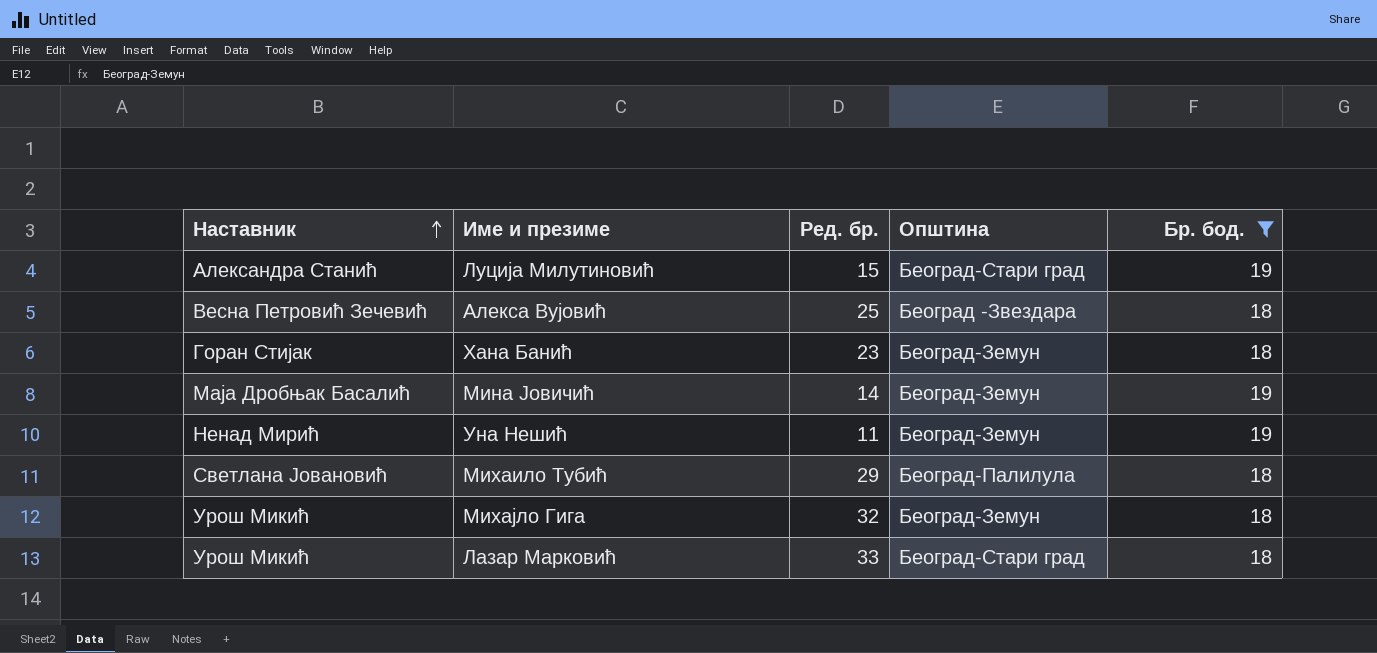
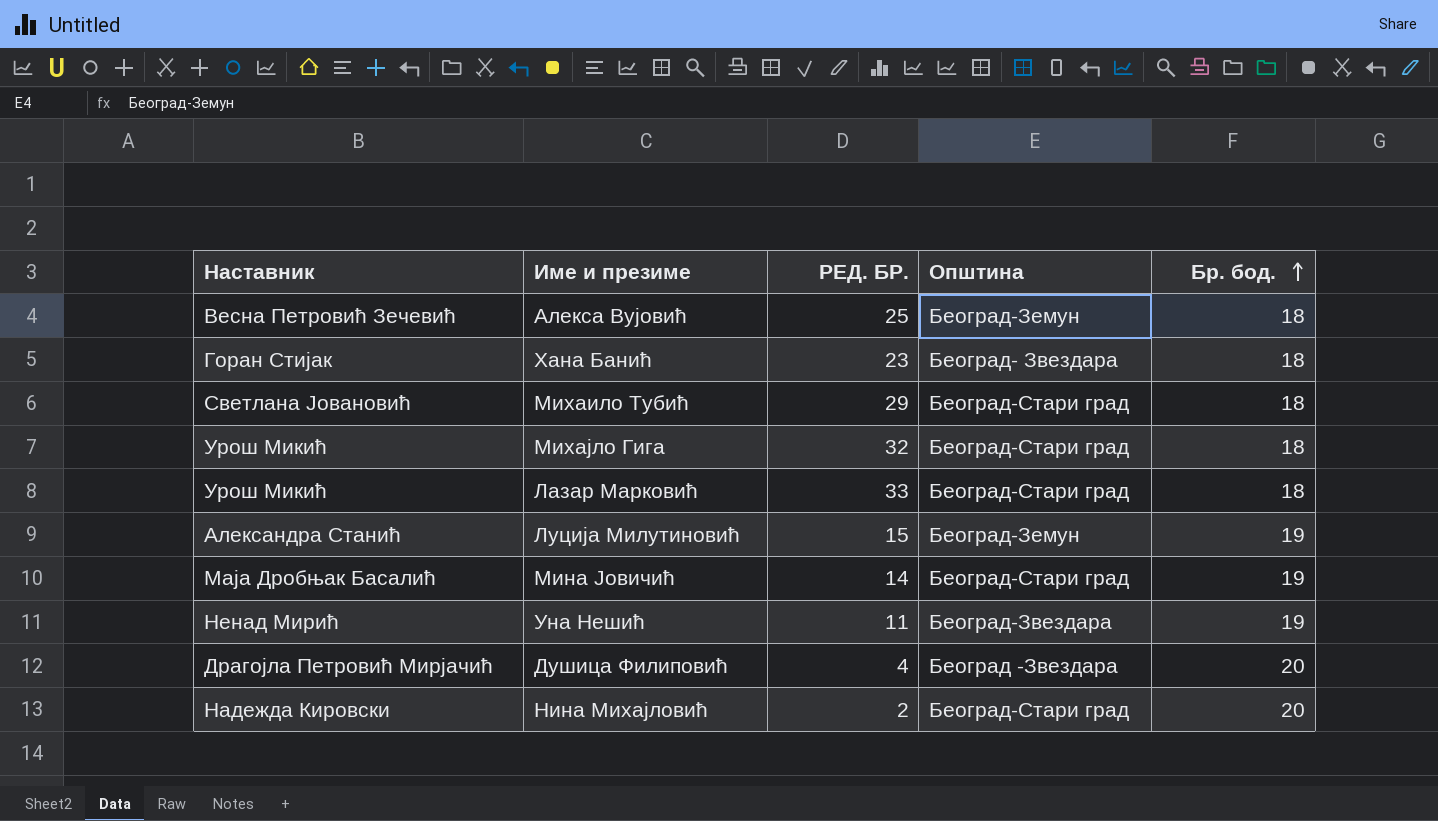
filter: Бр. бод. != 20 -> none
row order: Наставник ascending -> Бр. бод. ascending
column name: Ред. бр. -> РЕД. БР.
Алекса Вујовић | Општина: Београд -Звездара -> Београд-Земун
Хана Банић | Општина: Београд-Земун -> Београд- Звездара
Михаило Тубић | Општина: Београд-Палилула -> Београд-Стари град
Михајло Гига | Општина: Београд-Земун -> Београд-Стари град
Луција Милутиновић | Општина: Београд-Стари град -> Београд-Земун
Мина Јовичић | Општина: Београд-Земун -> Београд-Стари град
Уна Нешић | Општина: Београд-Земун -> Београд-Звездара

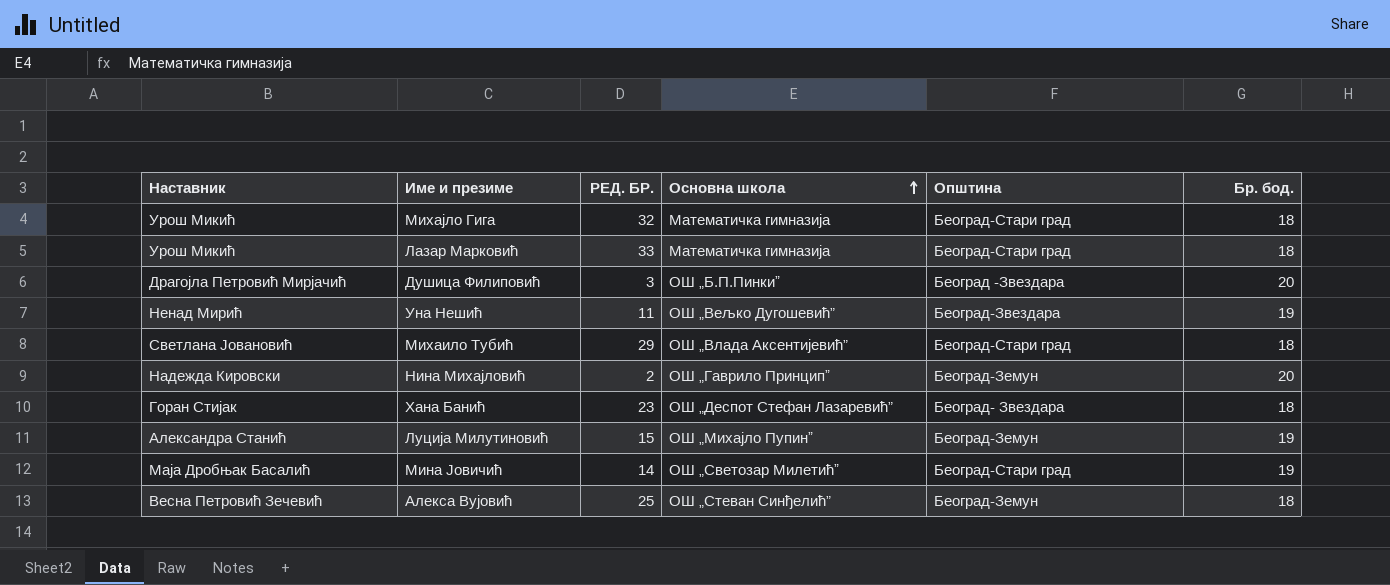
row order: Бр. бод. ascending -> Основна школа ascending
column Основна школа | position: none -> 4
Душица Филиповић | РЕД. БР.: 4 -> 3
Нина Михајловић | Општина: Београд-Стари град -> Београд-Земун

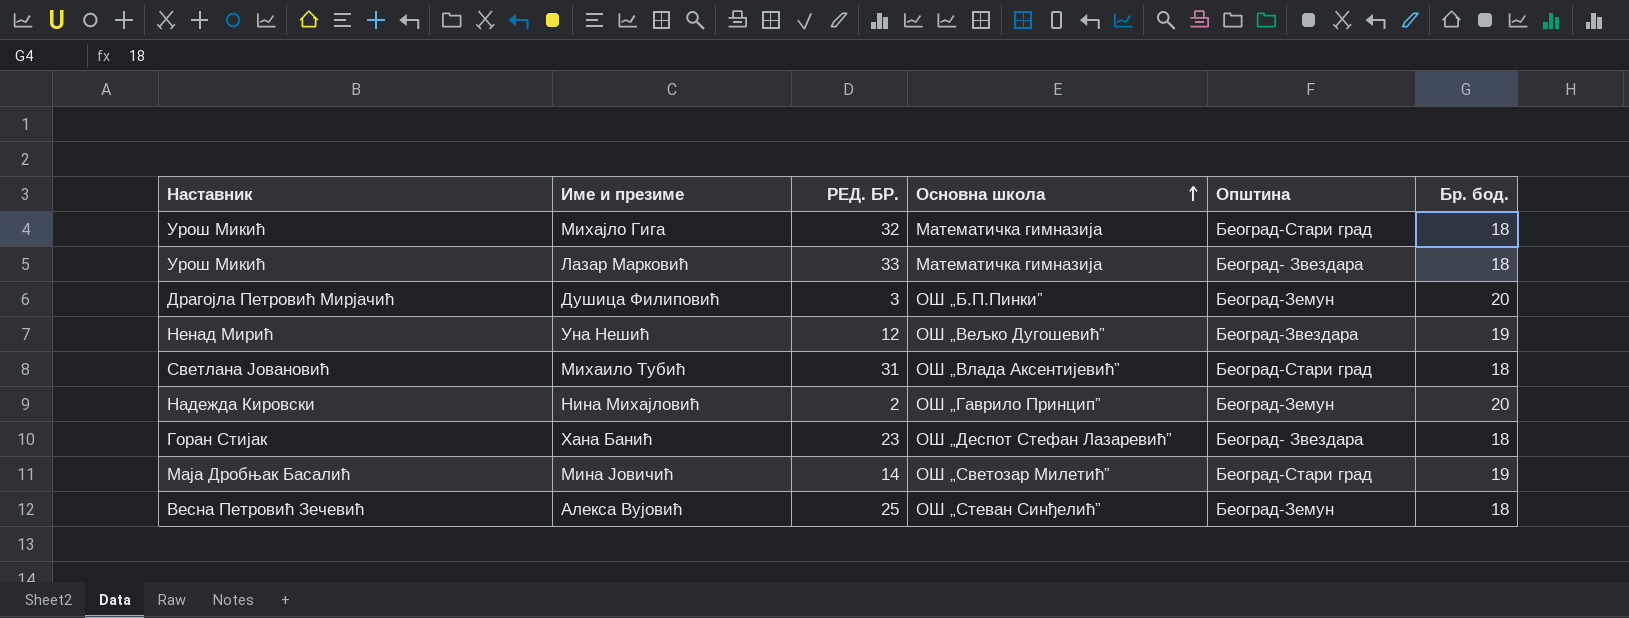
row Луција Милутиновић: Александра Станић | 15 | ОШ „Михајло Пупинˮ | Београд-Земун | 19 -> none
Лазар Марковић | Општина: Београд-Стари град -> Београд- Звездара
Душица Филиповић | Општина: Београд -Звездара -> Београд-Земун
Уна Нешић | РЕД. БР.: 11 -> 12
Михаило Тубић | РЕД. БР.: 29 -> 31

